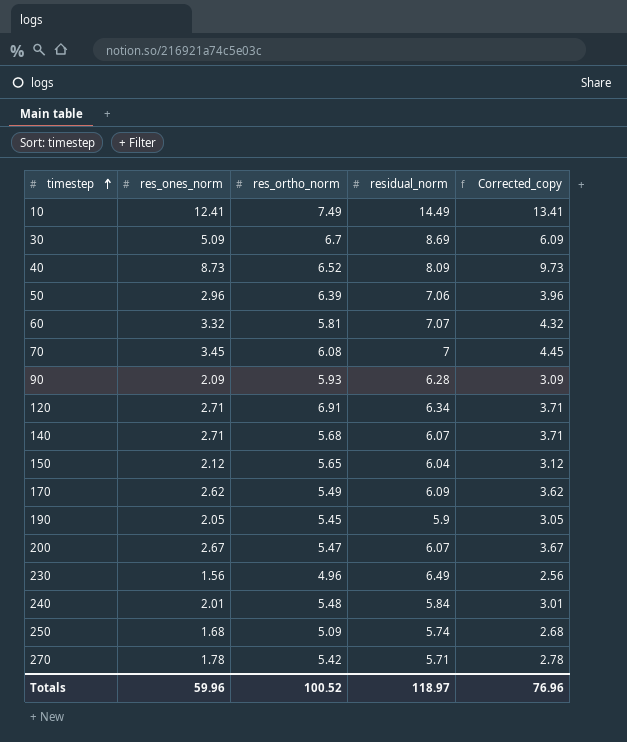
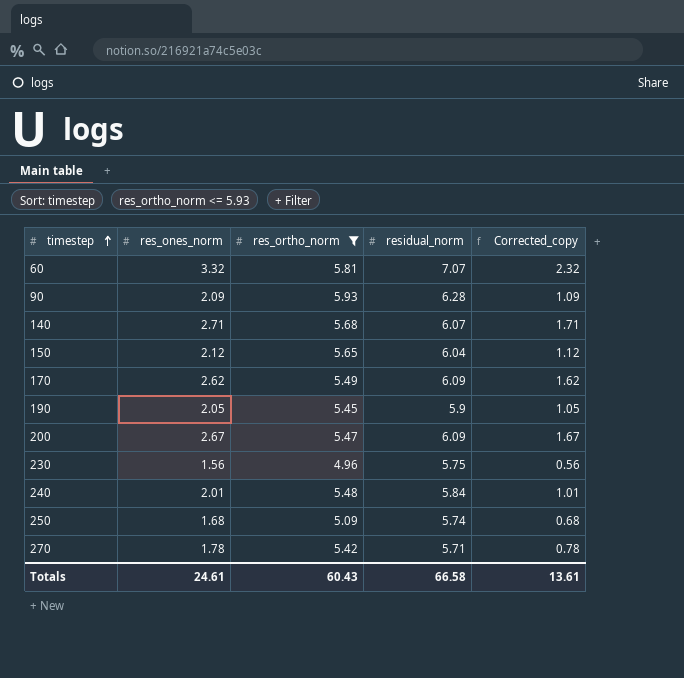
filter: none -> res_ortho_norm <= 5.93
column Corrected_copy | formula: [res_ones_norm] + 1 -> [res_ones_norm] - 1
200 | residual_norm: 6.07 -> 6.09
230 | residual_norm: 6.49 -> 5.75
Totals | res_ones_norm: 59.96 -> 24.61
Totals | res_ortho_norm: 100.52 -> 60.43
Totals | residual_norm: 118.97 -> 66.58
Totals | Corrected_copy: 76.96 -> 13.61

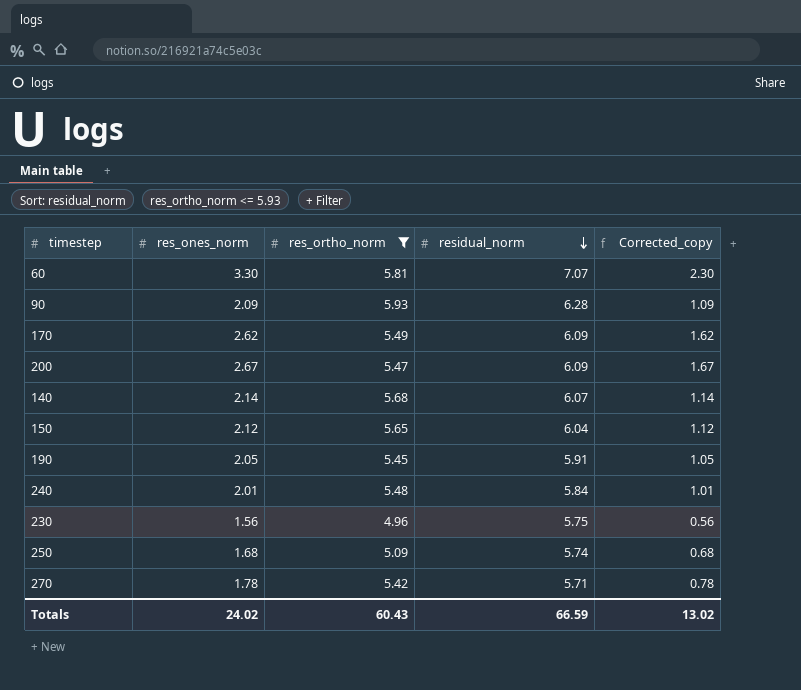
row order: timestep ascending -> residual_norm descending
60 | res_ones_norm: 3.32 -> 3.30
60 | Corrected_copy: 2.32 -> 2.30
140 | res_ones_norm: 2.71 -> 2.14
140 | Corrected_copy: 1.71 -> 1.14
190 | residual_norm: 5.9 -> 5.91
Totals | res_ones_norm: 24.61 -> 24.02
Totals | residual_norm: 66.58 -> 66.59
Totals | Corrected_copy: 13.61 -> 13.02

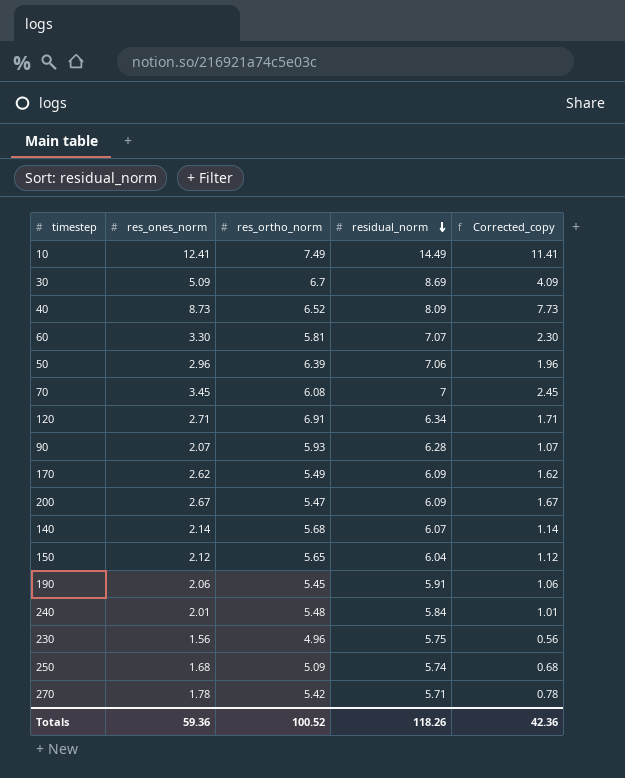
filter: res_ortho_norm <= 5.93 -> none
90 | res_ones_norm: 2.09 -> 2.07
90 | Corrected_copy: 1.09 -> 1.07
190 | res_ones_norm: 2.05 -> 2.06
190 | Corrected_copy: 1.05 -> 1.06
Totals | res_ones_norm: 24.02 -> 59.36
Totals | res_ortho_norm: 60.43 -> 100.52
Totals | residual_norm: 66.59 -> 118.26
Totals | Corrected_copy: 13.02 -> 42.36

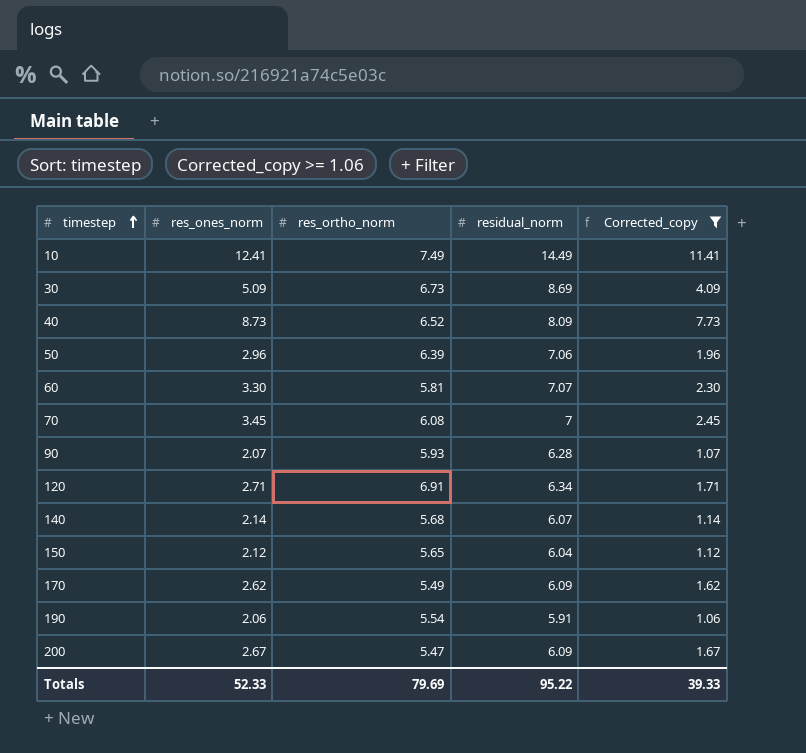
filter: none -> Corrected_copy >= 1.06
row order: residual_norm descending -> timestep ascending
30 | res_ortho_norm: 6.7 -> 6.73
190 | res_ortho_norm: 5.45 -> 5.54
Totals | res_ones_norm: 59.36 -> 52.33
Totals | res_ortho_norm: 100.52 -> 79.69
Totals | residual_norm: 118.26 -> 95.22
Totals | Corrected_copy: 42.36 -> 39.33

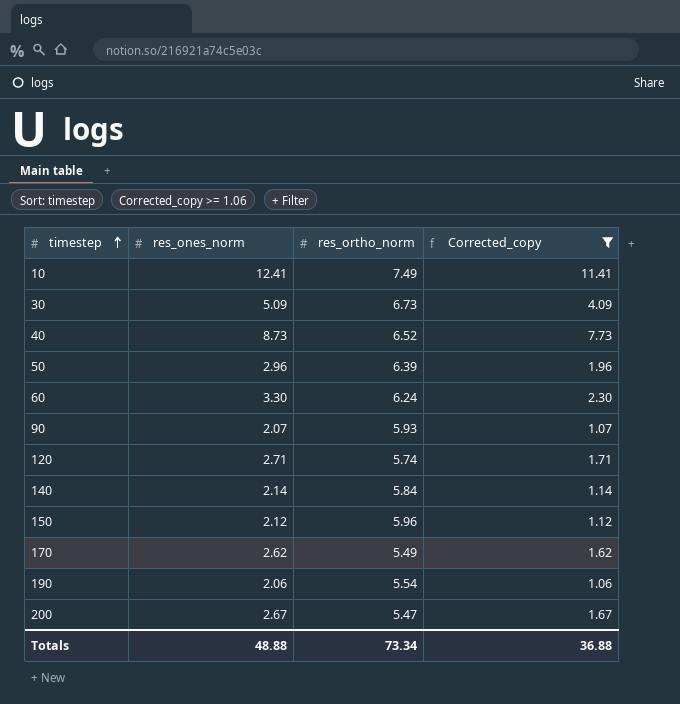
column residual_norm | position: 4 -> none
row 70: 3.45 | 6.08 | 7 | 2.45 -> none
60 | res_ortho_norm: 5.81 -> 6.24
120 | res_ortho_norm: 6.91 -> 5.74
140 | res_ortho_norm: 5.68 -> 5.84
150 | res_ortho_norm: 5.65 -> 5.96
Totals | res_ones_norm: 52.33 -> 48.88
Totals | res_ortho_norm: 79.69 -> 73.34
Totals | Corrected_copy: 39.33 -> 36.88

